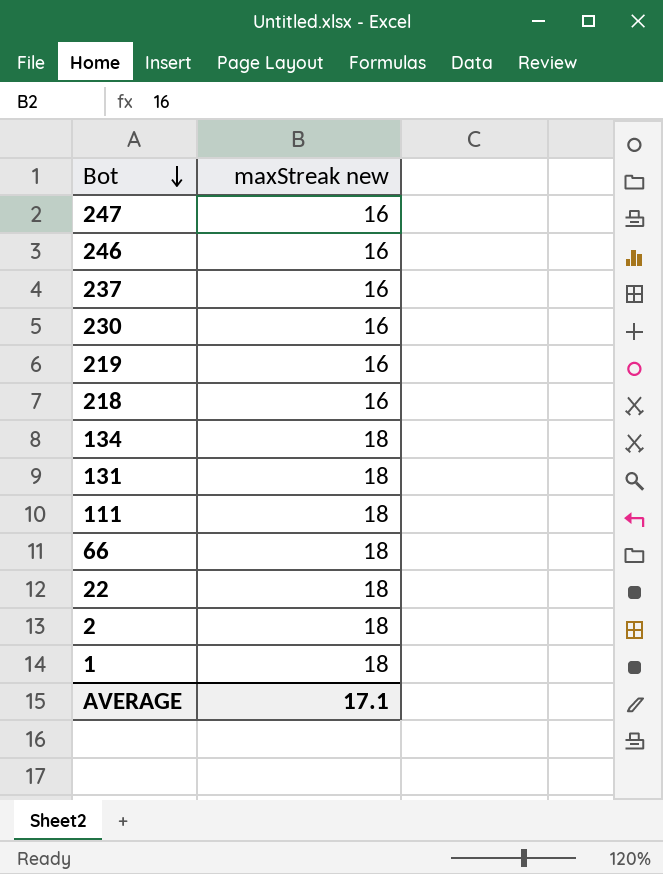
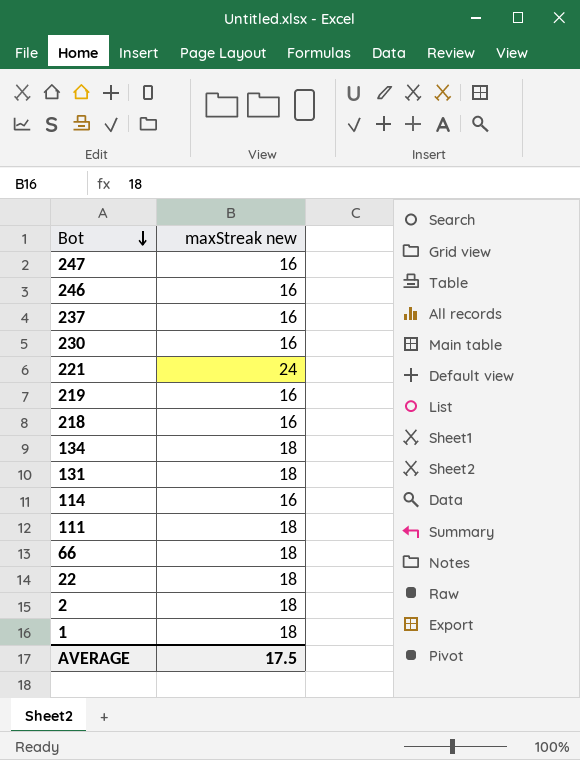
row 221: none -> 24
row 114: none -> 16
AVERAGE | maxStreak new: 17.1 -> 17.5

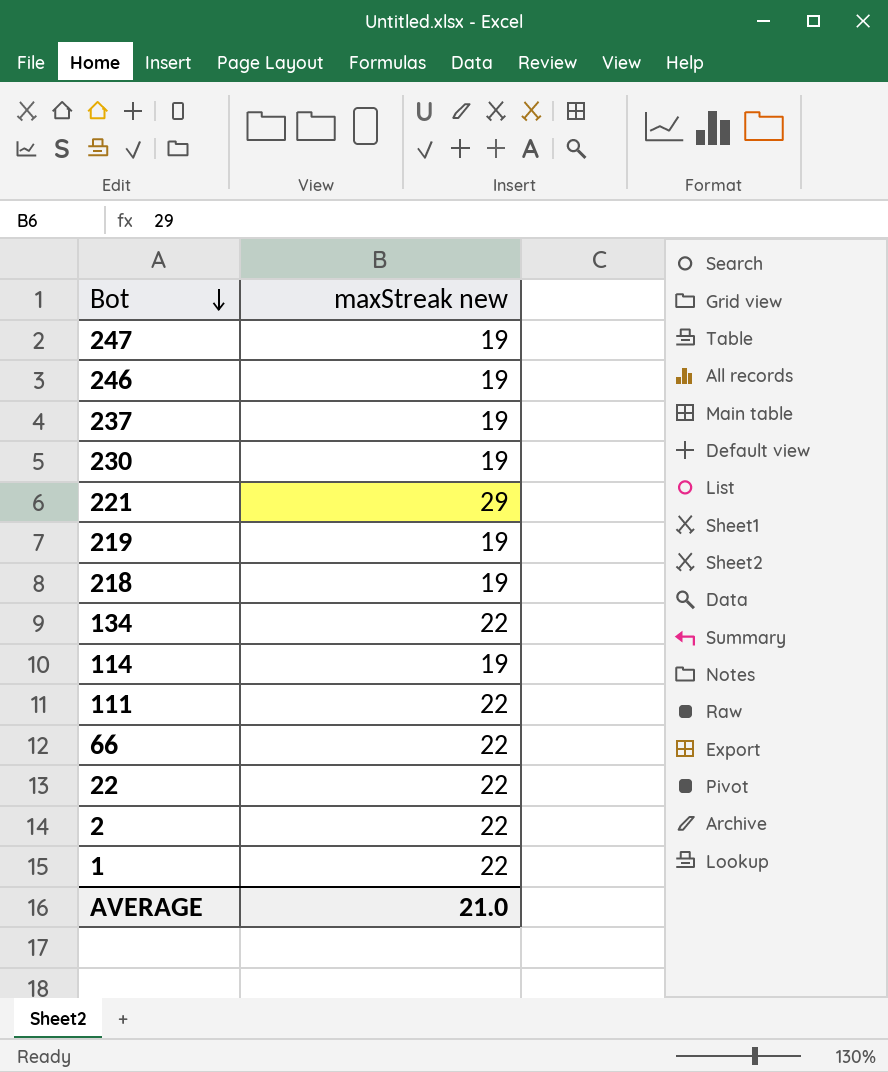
row 131: 18 -> none
247 | maxStreak new: 16 -> 19
246 | maxStreak new: 16 -> 19
237 | maxStreak new: 16 -> 19
230 | maxStreak new: 16 -> 19
221 | maxStreak new: 24 -> 29
219 | maxStreak new: 16 -> 19
218 | maxStreak new: 16 -> 19
134 | maxStreak new: 18 -> 22
114 | maxStreak new: 16 -> 19
111 | maxStreak new: 18 -> 22
66 | maxStreak new: 18 -> 22
22 | maxStreak new: 18 -> 22
2 | maxStreak new: 18 -> 22
1 | maxStreak new: 18 -> 22
AVERAGE | maxStreak new: 17.5 -> 21.0

